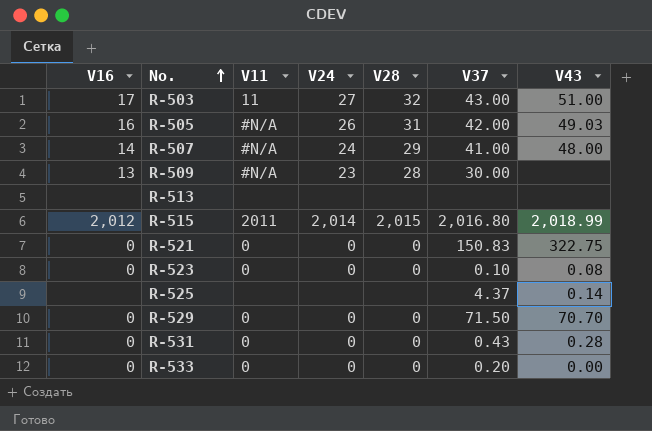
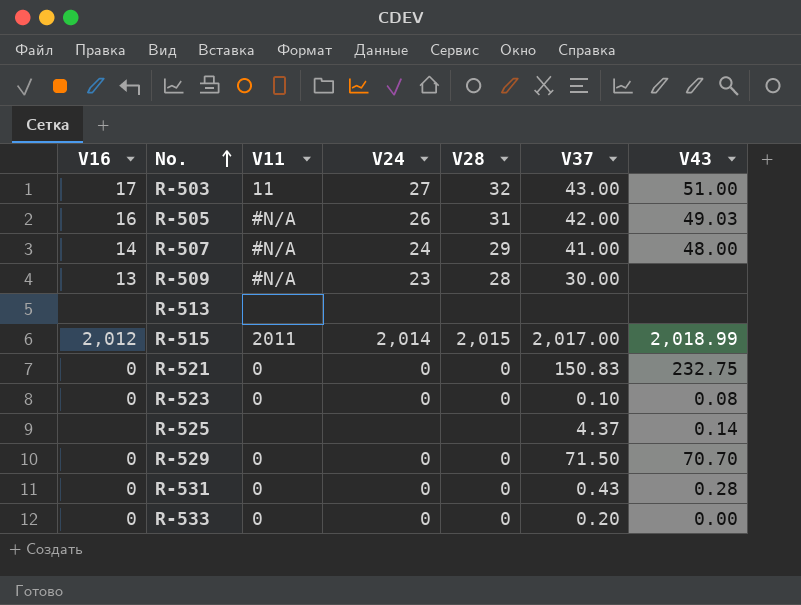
R-515 | V37: 2,016.80 -> 2,017.00
R-521 | V43: 322.75 -> 232.75

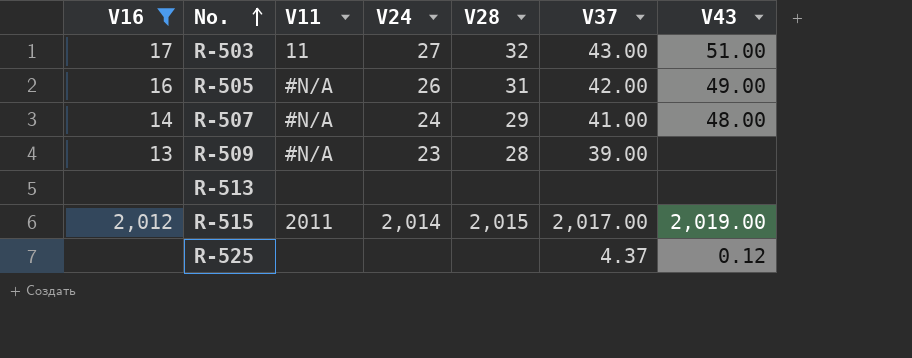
filter: none -> V16 != 0
R-505 | V43: 49.03 -> 49.00
R-509 | V37: 30.00 -> 39.00
R-515 | V43: 2,018.99 -> 2,019.00
R-525 | V43: 0.14 -> 0.12

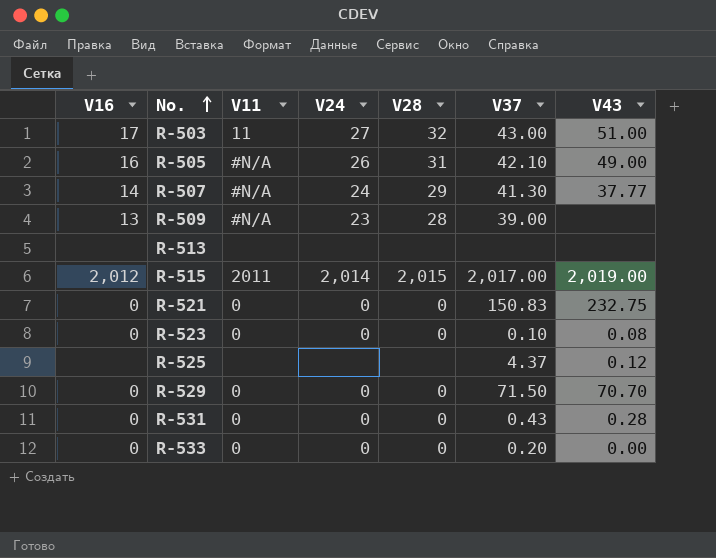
filter: V16 != 0 -> none
R-505 | V37: 42.00 -> 42.10
R-507 | V37: 41.00 -> 41.30
R-507 | V43: 48.00 -> 37.77

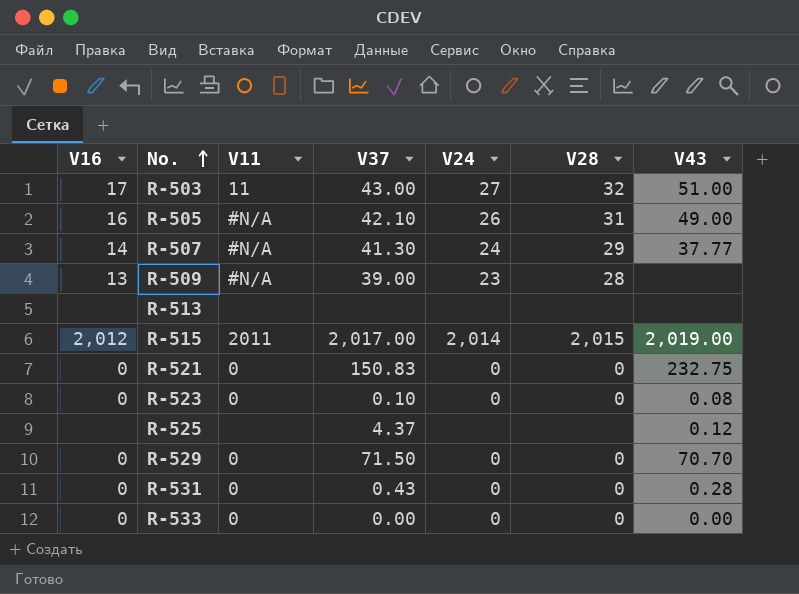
column V37 | position: 6 -> 4
R-533 | V37: 0.20 -> 0.00

